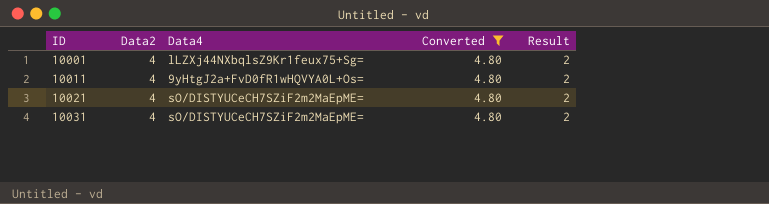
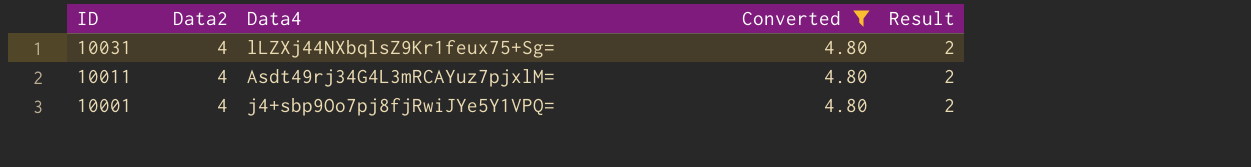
row order: ID ascending -> ID descending
row 10021: 4 | sO/DISTYUCeCH7SZiF2m2MaEpME= | 4.80 | 2 -> none
10031 | Data4: sO/DISTYUCeCH7SZiF2m2MaEpME= -> lLZXj44NXbqlsZ9Kr1feux75+Sg=
10011 | Data4: 9yHtgJ2a+FvD0fR1wHQVYA0L+Os= -> Asdt49rj34G4L3mRCAYuz7pjxlM=
10001 | Data4: lLZXj44NXbqlsZ9Kr1feux75+Sg= -> j4+sbp9Oo7pj8fjRwiJYe5Y1VPQ=

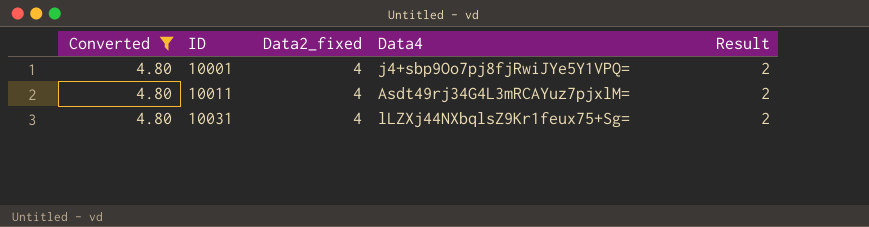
row order: ID descending -> ID ascending
column Converted | position: 4 -> 1
column name: Data2 -> Data2_fixed

